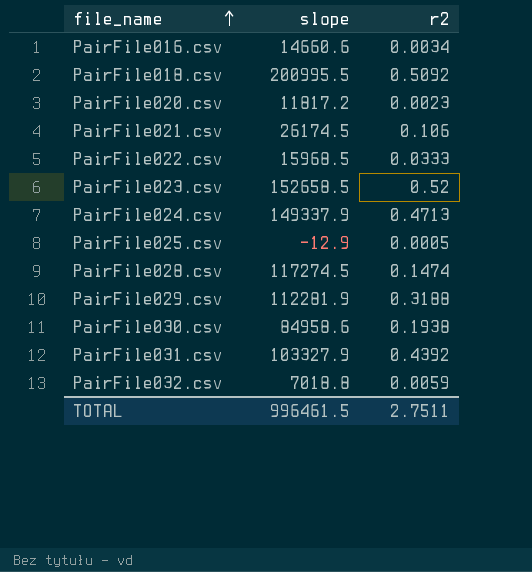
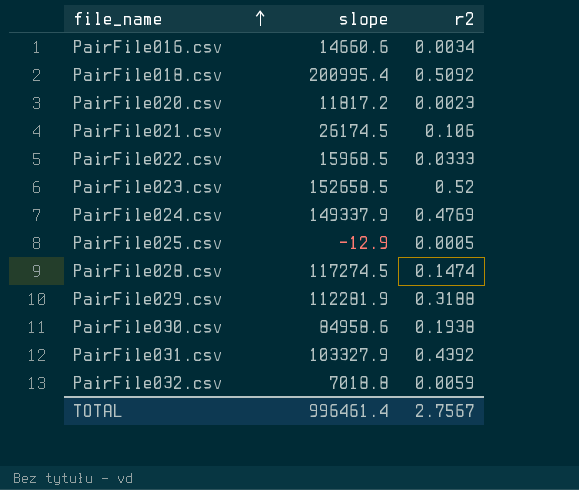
PairFile018.csv | slope: 200995.5 -> 200995.4
PairFile024.csv | r2: 0.4713 -> 0.4769
TOTAL | slope: 996461.5 -> 996461.4
TOTAL | r2: 2.7511 -> 2.7567

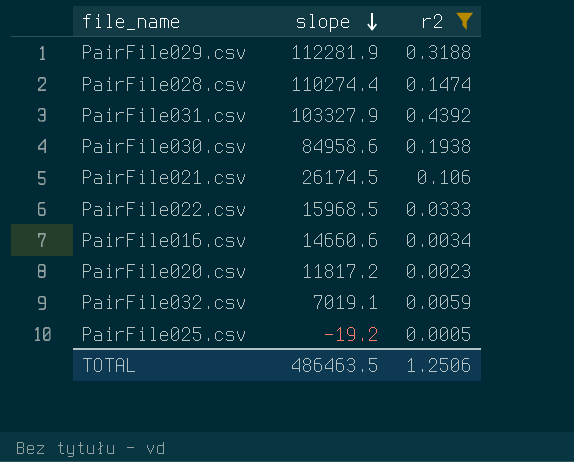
filter: none -> r2 <= 0.4392
row order: file_name ascending -> slope descending
PairFile028.csv | slope: 117274.5 -> 110274.4
PairFile032.csv | slope: 7018.8 -> 7019.1
PairFile025.csv | slope: -12.9 -> -19.2
TOTAL | slope: 996461.4 -> 486463.5
TOTAL | r2: 2.7567 -> 1.2506

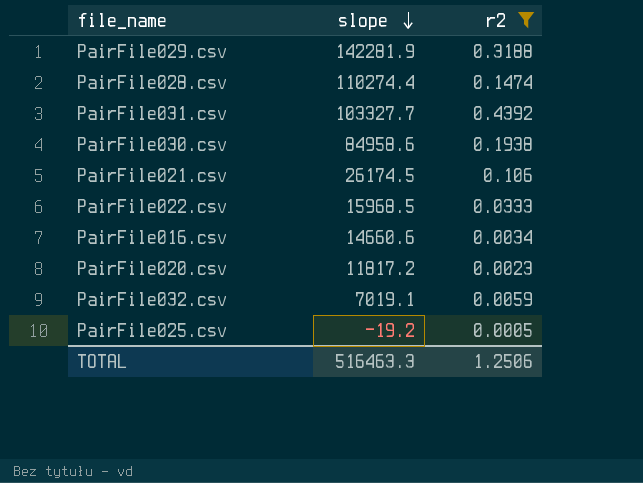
PairFile029.csv | slope: 112281.9 -> 142281.9
PairFile031.csv | slope: 103327.9 -> 103327.7
TOTAL | slope: 486463.5 -> 516463.3

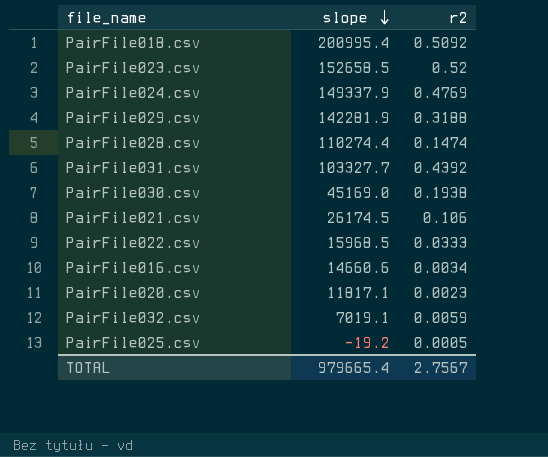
filter: r2 <= 0.4392 -> none
PairFile030.csv | slope: 84958.6 -> 45169.0
PairFile020.csv | slope: 11817.2 -> 11817.1
TOTAL | slope: 516463.3 -> 979665.4
TOTAL | r2: 1.2506 -> 2.7567

